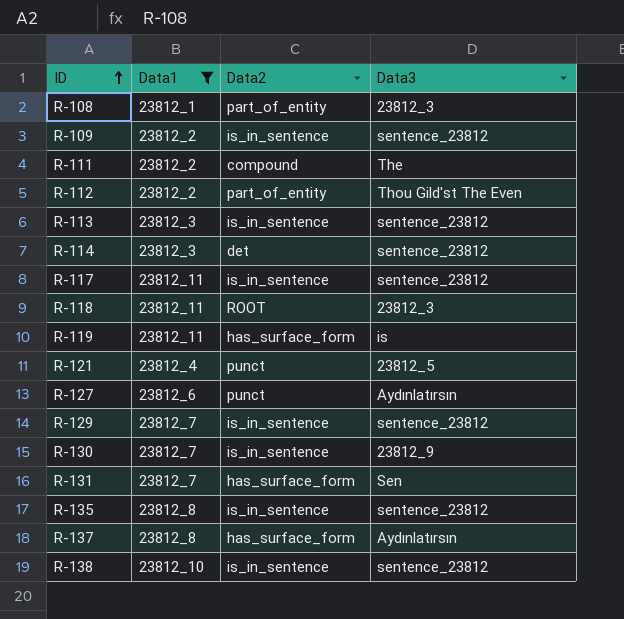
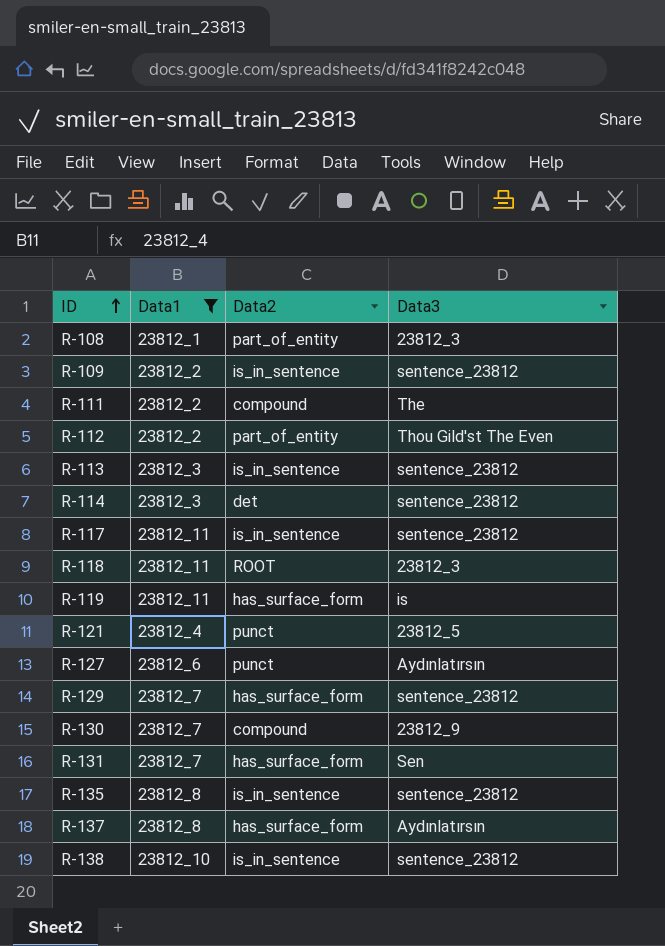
R-129 | Data2: is_in_sentence -> has_surface_form
R-130 | Data2: is_in_sentence -> compound

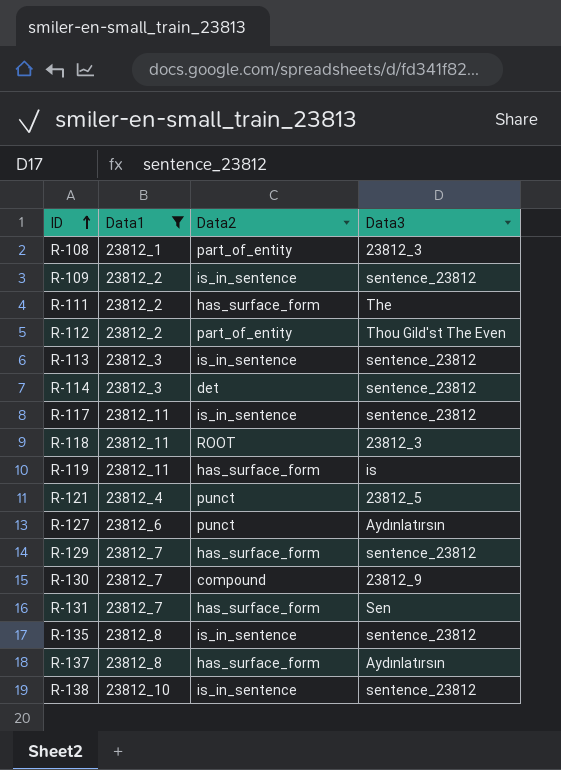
R-111 | Data2: compound -> has_surface_form

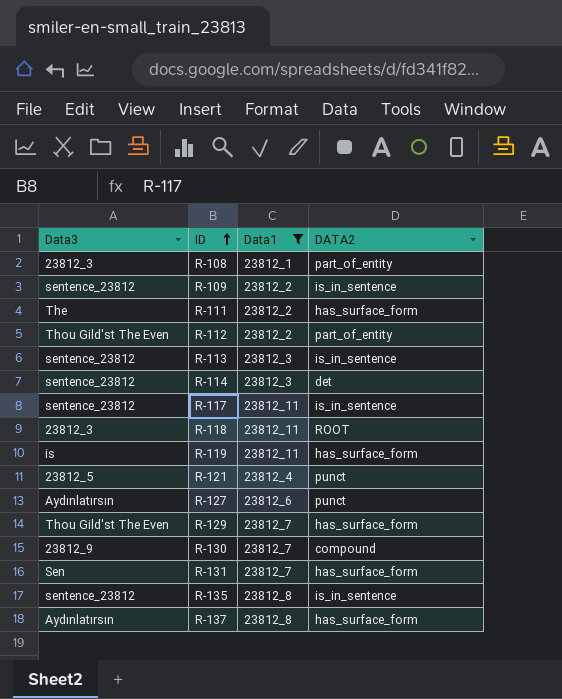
column Data3 | position: 4 -> 1
column name: Data2 -> DATA2
row R-138: 23812_10 | is_in_sentence | sentence_23812 -> none
R-129 | Data3: sentence_23812 -> Thou Gild'st The Even

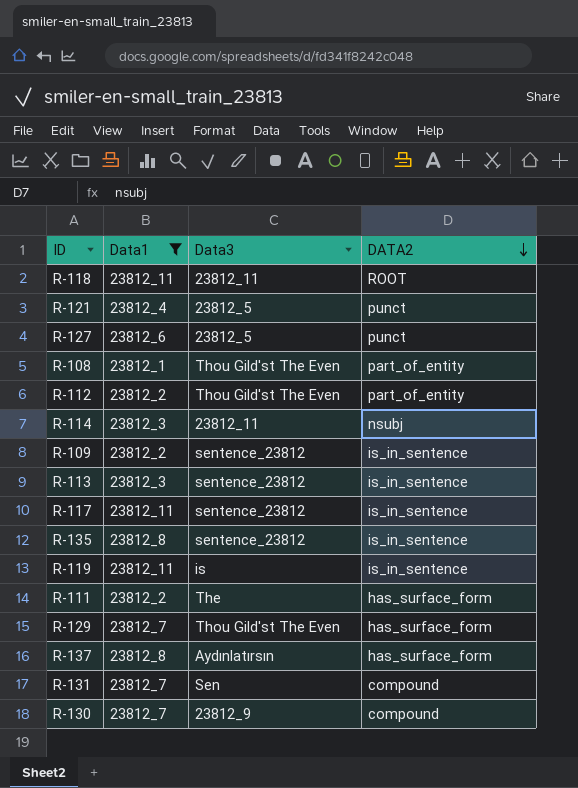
row order: ID ascending -> DATA2 descending
column Data3 | position: 1 -> 3
R-118 | Data3: 23812_3 -> 23812_11
R-127 | Data3: Aydınlatırsın -> 23812_5
R-108 | Data3: 23812_3 -> Thou Gild'st The Even
R-114 | Data3: sentence_23812 -> 23812_11
R-114 | DATA2: det -> nsubj
R-119 | DATA2: has_surface_form -> is_in_sentence
R-131 | DATA2: has_surface_form -> compound

